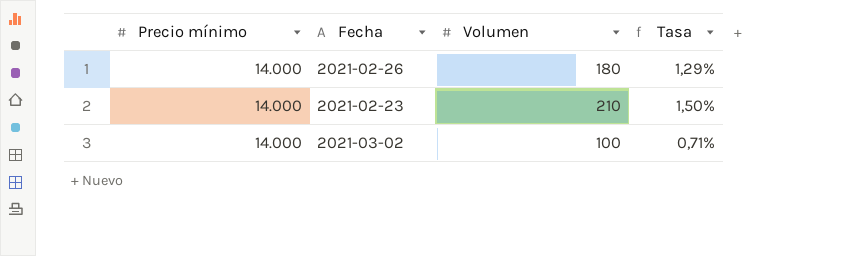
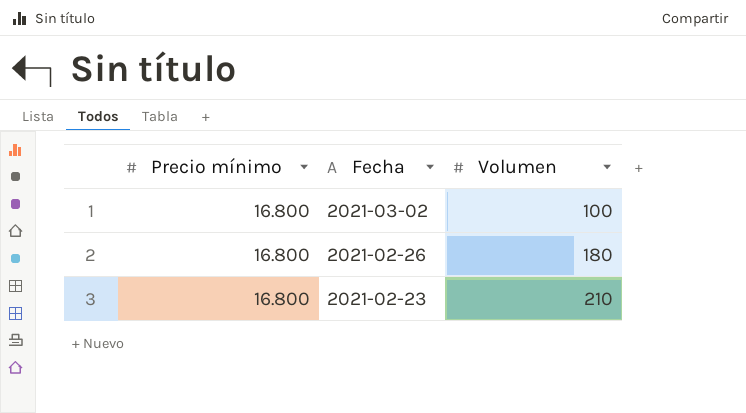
row order: none -> Fecha descending
column Tasa | formula: [Volumen] / [Precio mínimo] -> none
2021-03-02 | Precio mínimo: 14.000 -> 16.800
2021-02-26 | Precio mínimo: 14.000 -> 16.800
2021-02-23 | Precio mínimo: 14.000 -> 16.800

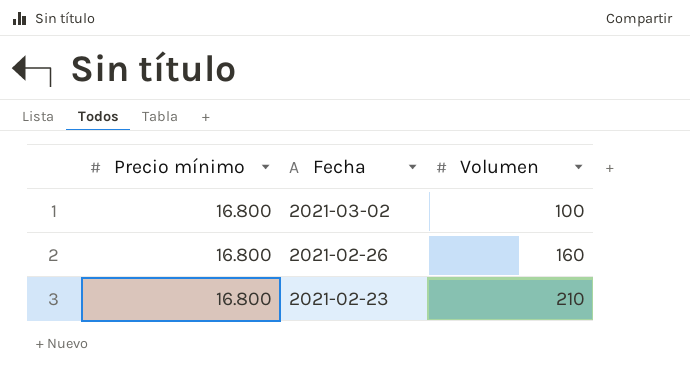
2021-02-26 | Volumen: 180 -> 160

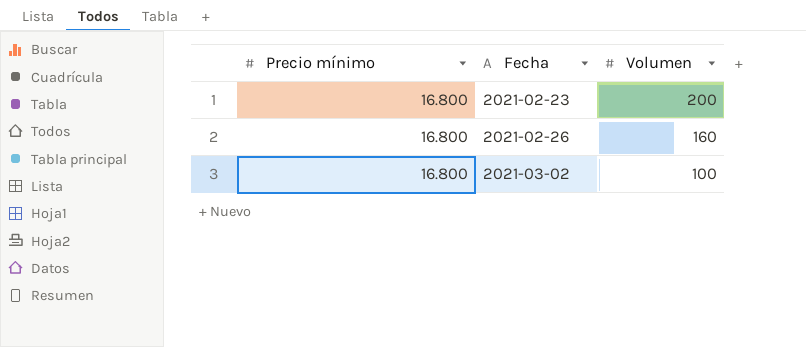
row order: Fecha descending -> Fecha ascending
2021-02-23 | Volumen: 210 -> 200

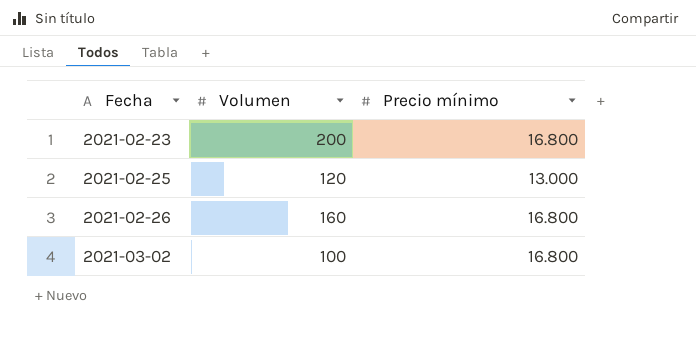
column Precio mínimo | position: 1 -> 3
row 2021-02-25: none -> 120 | 13.000

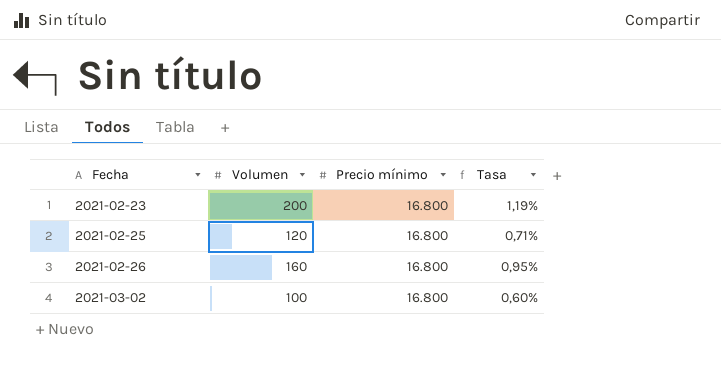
column Tasa | formula: none -> [Volumen] / [Precio mínimo]
2021-02-25 | Precio mínimo: 13.000 -> 16.800

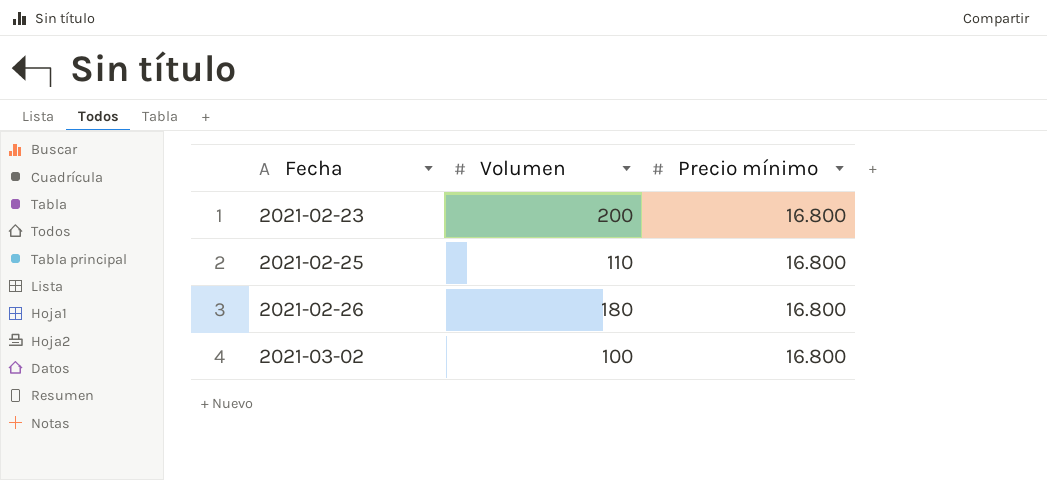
column Tasa | formula: [Volumen] / [Precio mínimo] -> none
2021-02-25 | Volumen: 120 -> 110
2021-02-26 | Volumen: 160 -> 180

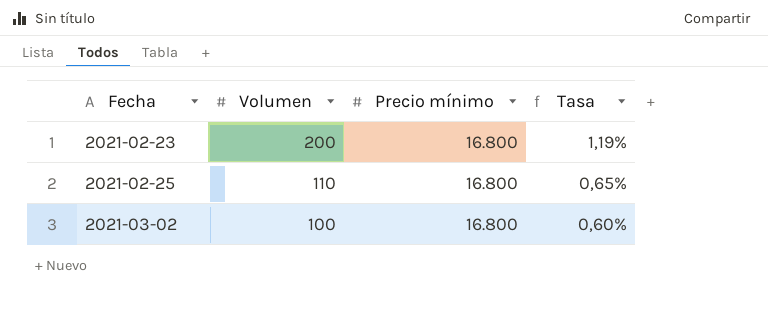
column Tasa | formula: none -> [Volumen] / [Precio mínimo]
row 2021-02-26: 180 | 16.800 -> none

